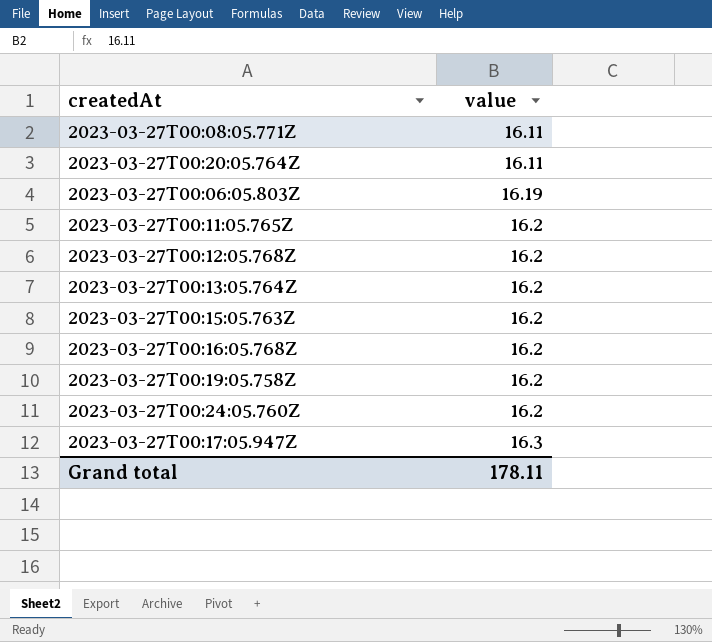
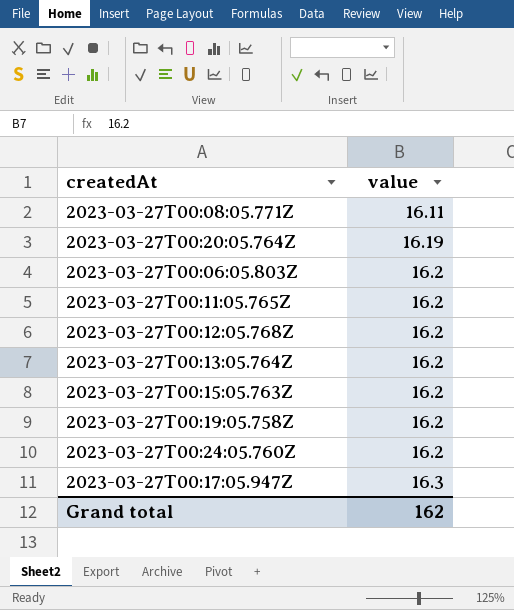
row 2023-03-27T00:16:05.768Z: 16.2 -> none
2023-03-27T00:20:05.764Z | value: 16.11 -> 16.19
2023-03-27T00:06:05.803Z | value: 16.19 -> 16.2
Grand total | value: 178.11 -> 162

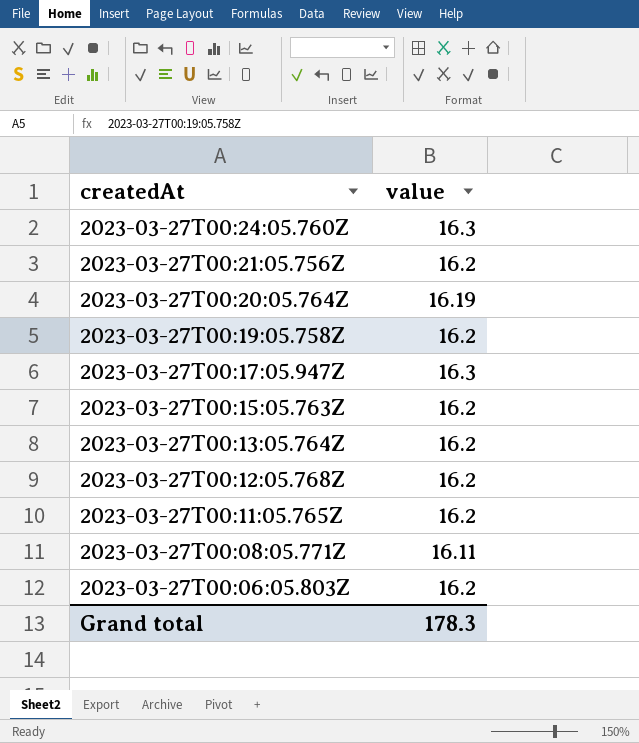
row order: value ascending -> createdAt descending
2023-03-27T00:24:05.760Z | value: 16.2 -> 16.3
row 2023-03-27T00:21:05.756Z: none -> 16.2
Grand total | value: 162 -> 178.3

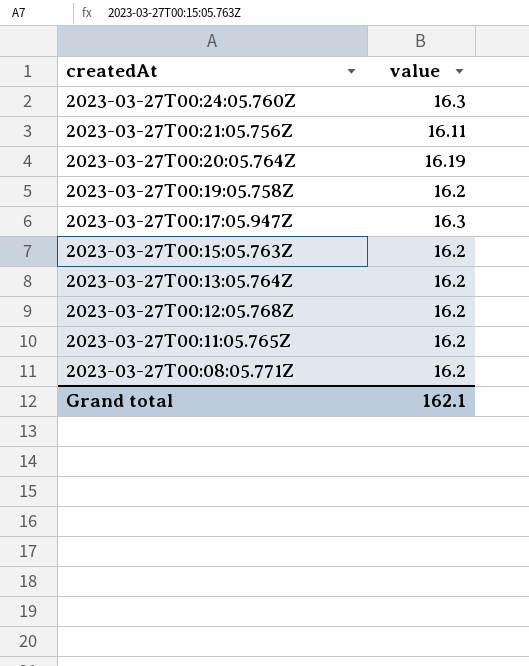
row 2023-03-27T00:06:05.803Z: 16.2 -> none
2023-03-27T00:21:05.756Z | value: 16.2 -> 16.11
2023-03-27T00:08:05.771Z | value: 16.11 -> 16.2
Grand total | value: 178.3 -> 162.1

